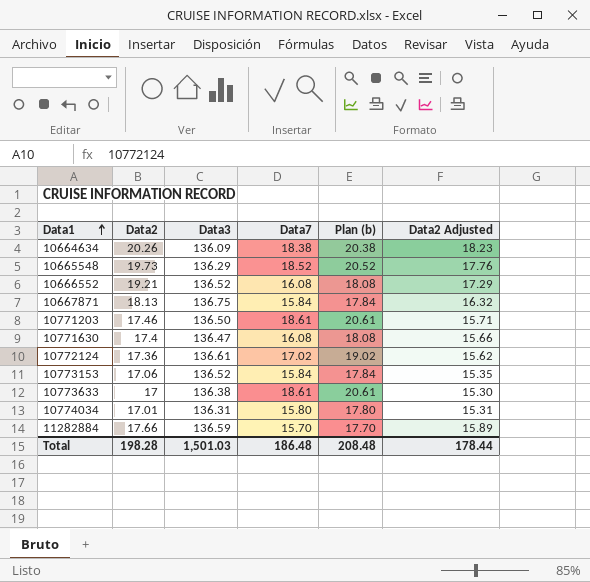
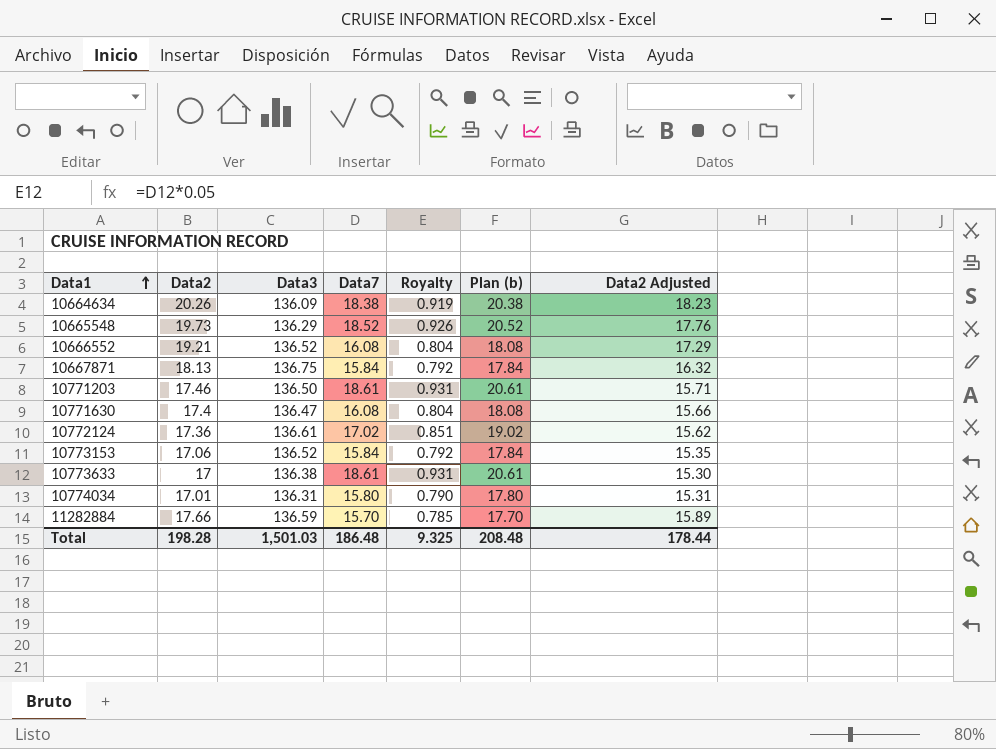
column Royalty | formula: none -> [Data7] * 0.05

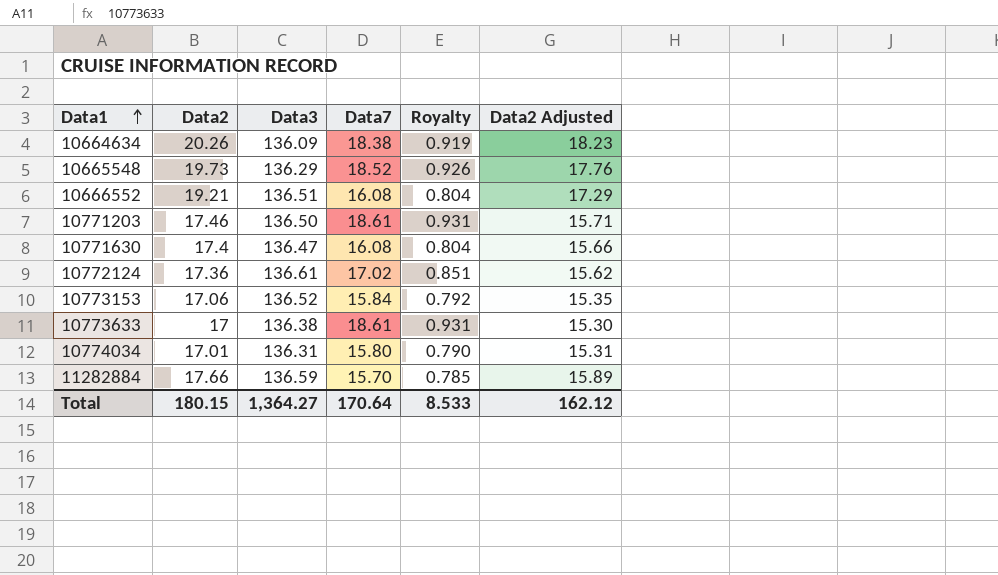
column Plan (b) | formula: [Data7] + 2 -> none
row 10667871: 18.13 | 136.75 | 15.84 | 0.792 | 17.84 | 16.32 -> none
10666552 | Data3: 136.52 -> 136.51
Total | Data2: 198.28 -> 180.15
Total | Data3: 1,501.03 -> 1,364.27
Total | Data7: 186.48 -> 170.64
Total | Royalty: 9.325 -> 8.533
Total | Data2 Adjusted: 178.44 -> 162.12

